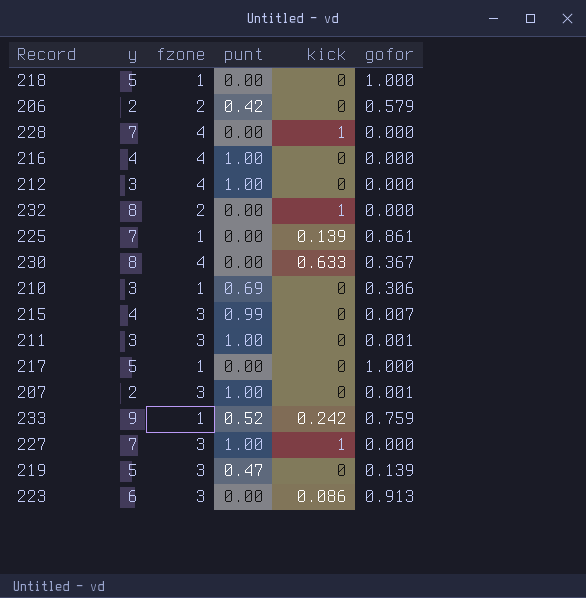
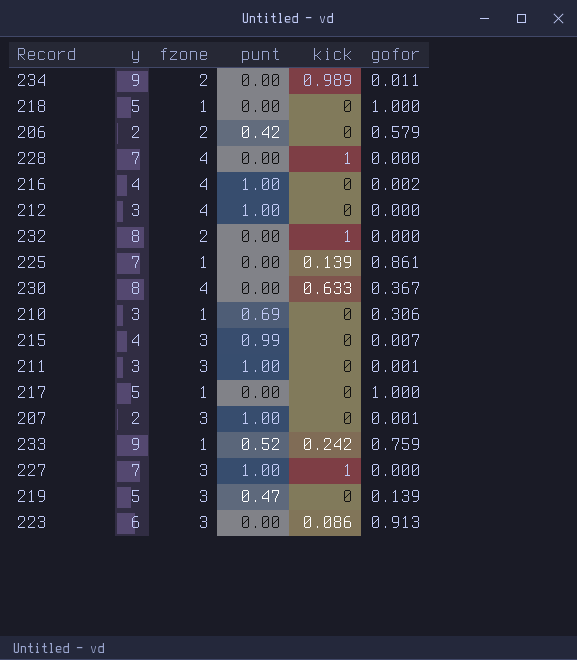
row 234: none -> 9 | 2 | 0.00 | 0.989 | 0.011
216 | gofor: 0.000 -> 0.002

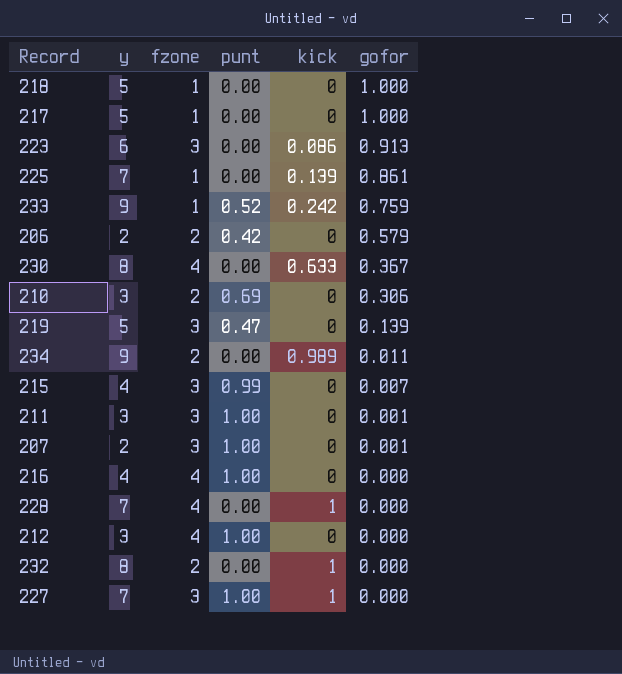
row order: none -> gofor descending
210 | fzone: 1 -> 2
216 | gofor: 0.002 -> 0.000

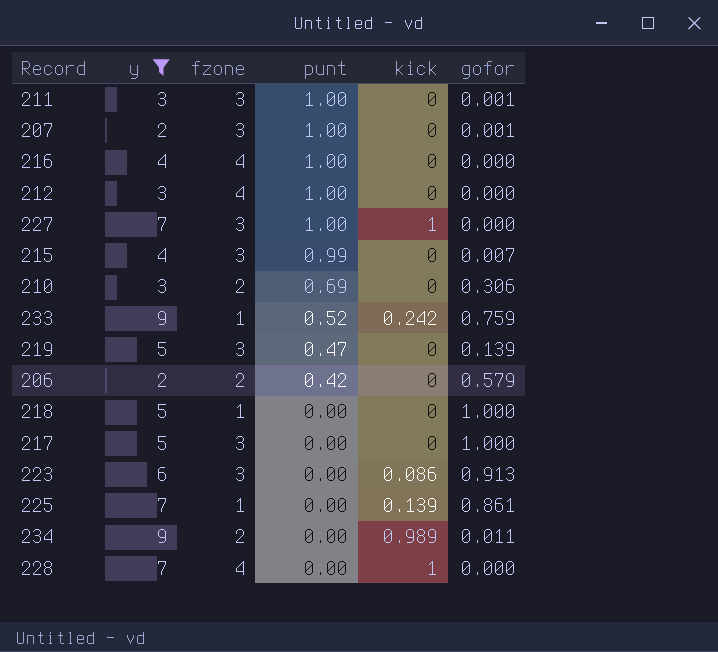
filter: none -> y != 8
row order: gofor descending -> punt descending
217 | fzone: 1 -> 3

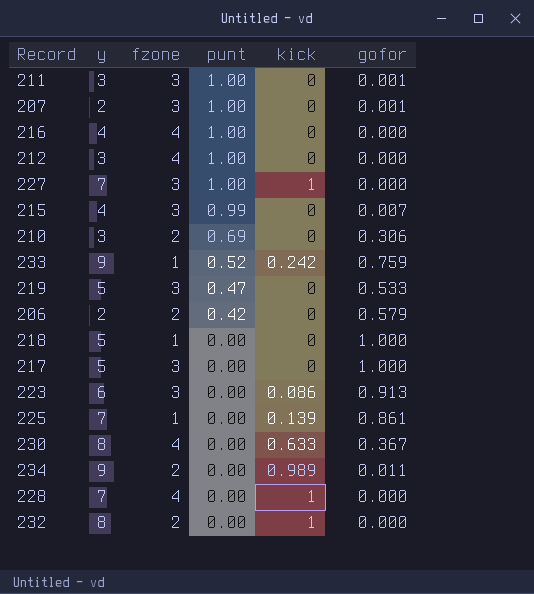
filter: y != 8 -> none
219 | gofor: 0.139 -> 0.533

